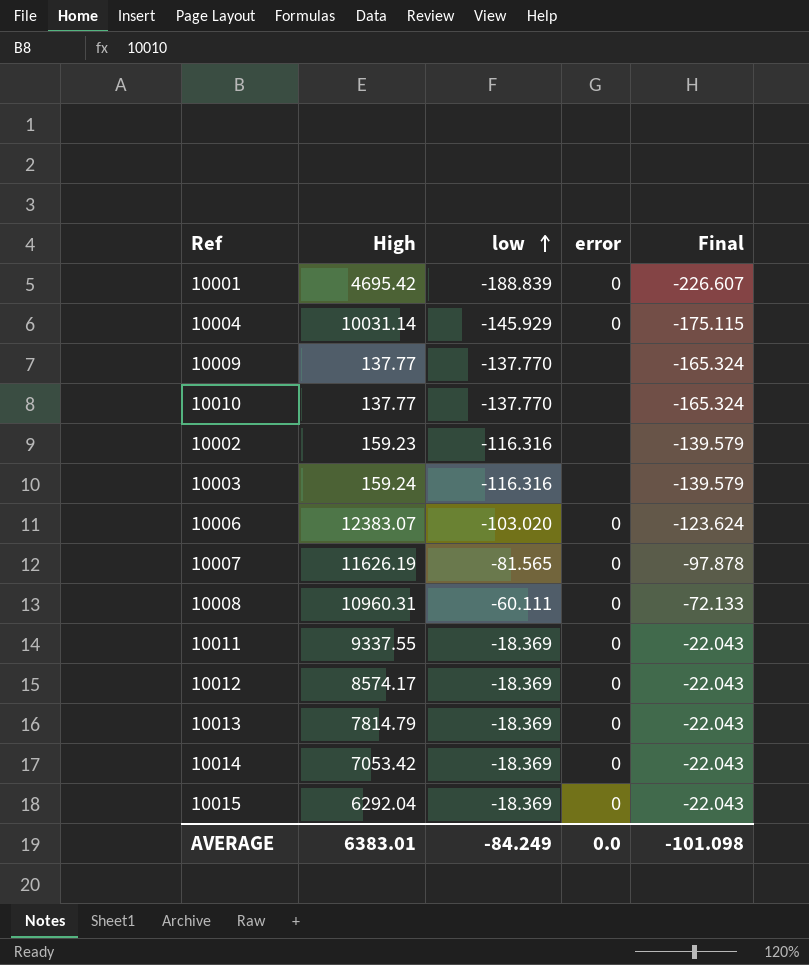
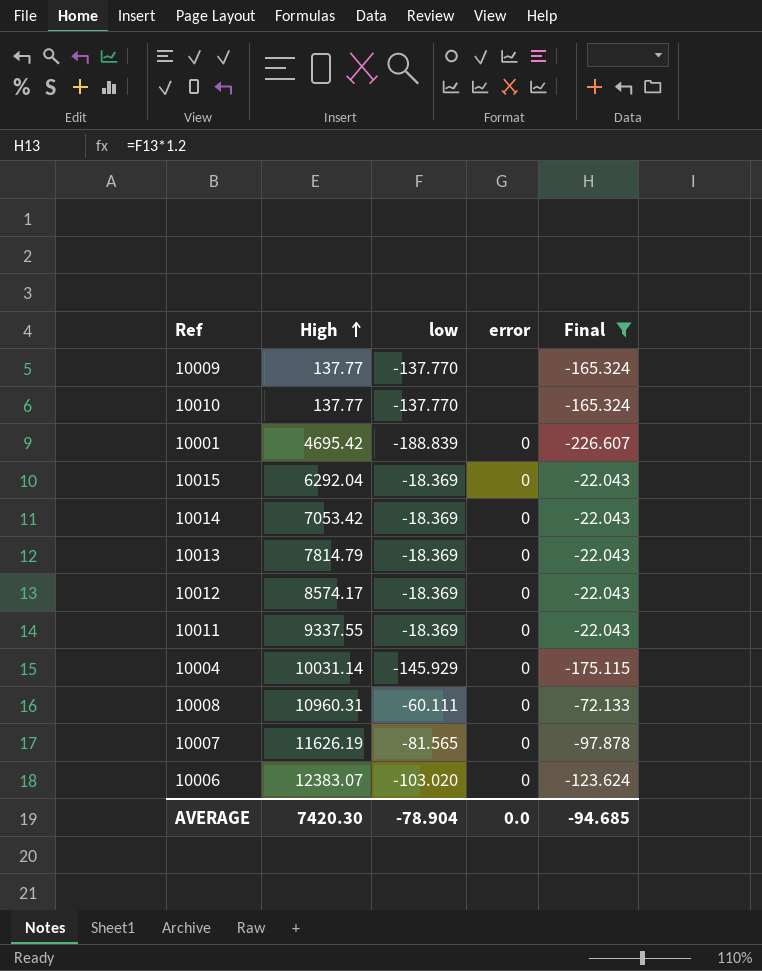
filter: none -> Final != -139.579
row order: low ascending -> High ascending
AVERAGE | High: 6383.01 -> 7420.30
AVERAGE | low: -84.249 -> -78.904
AVERAGE | Final: -101.098 -> -94.685

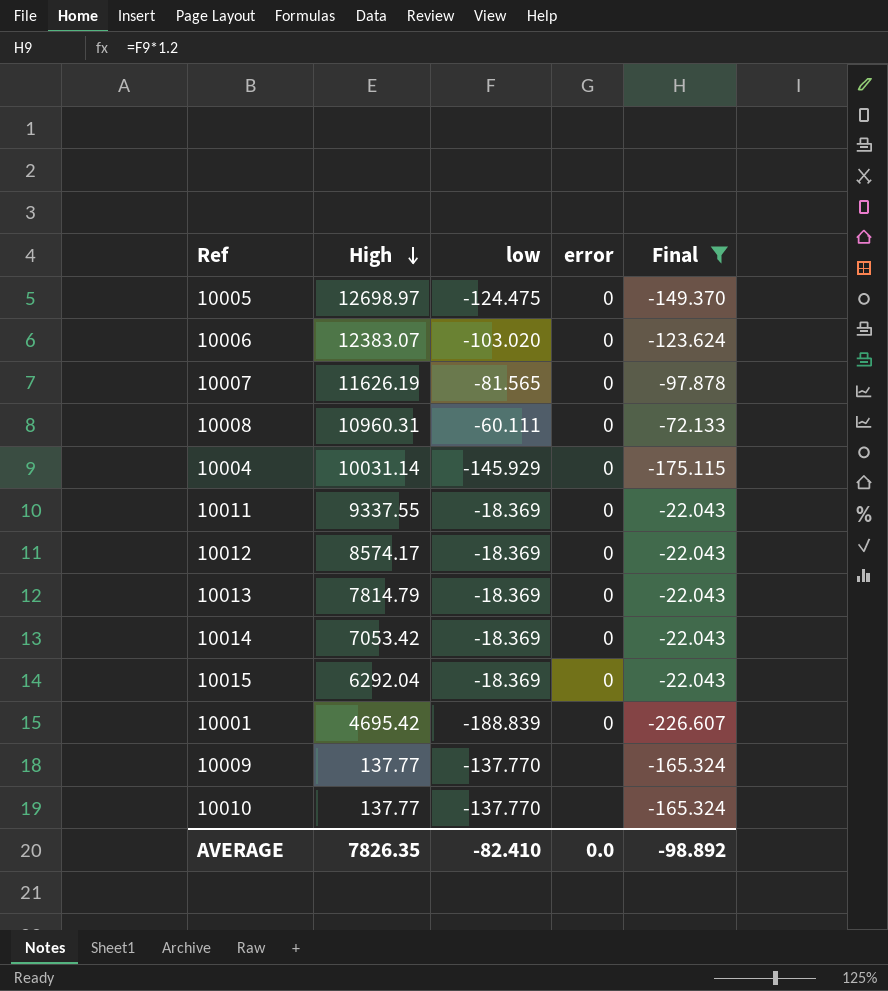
row order: High ascending -> High descending
row 10005: none -> 12698.97 | -124.475 | 0 | -149.370
AVERAGE | High: 7420.30 -> 7826.35
AVERAGE | low: -78.904 -> -82.410
AVERAGE | Final: -94.685 -> -98.892

